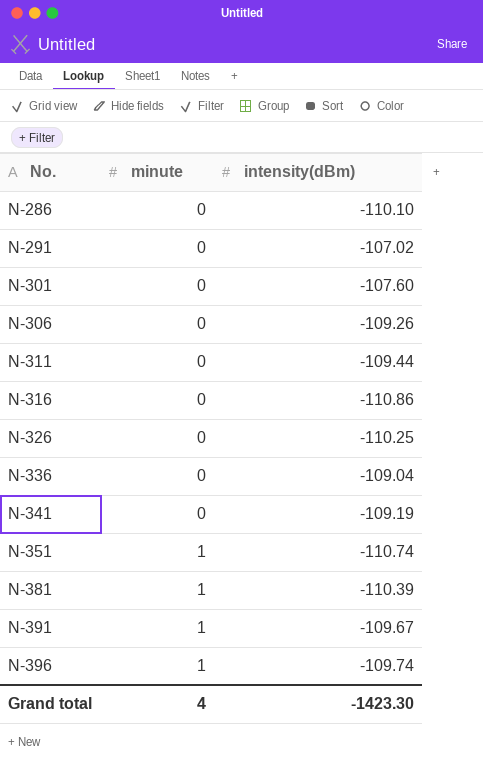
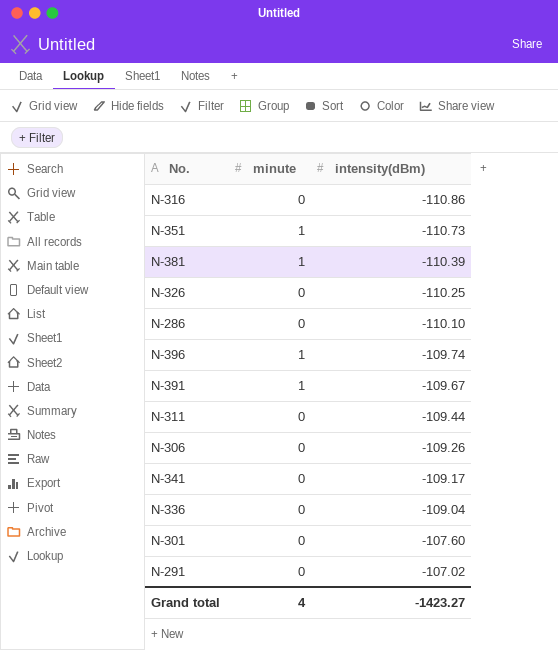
row order: No. ascending -> intensity(dBm) ascending
N-351 | intensity(dBm): -110.74 -> -110.73
N-341 | intensity(dBm): -109.19 -> -109.17
Grand total | intensity(dBm): -1423.30 -> -1423.27

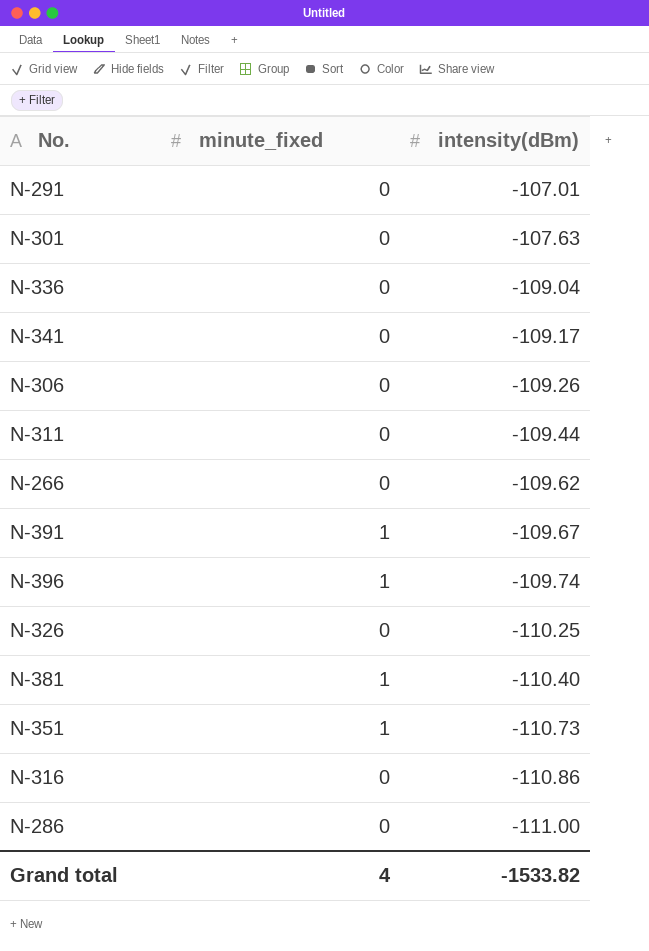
row order: intensity(dBm) ascending -> intensity(dBm) descending
column name: minute -> minute_fixed
N-291 | intensity(dBm): -107.02 -> -107.01
N-301 | intensity(dBm): -107.60 -> -107.63
row N-266: none -> 0 | -109.62
N-381 | intensity(dBm): -110.39 -> -110.40
N-286 | intensity(dBm): -110.10 -> -111.00
Grand total | intensity(dBm): -1423.27 -> -1533.82

